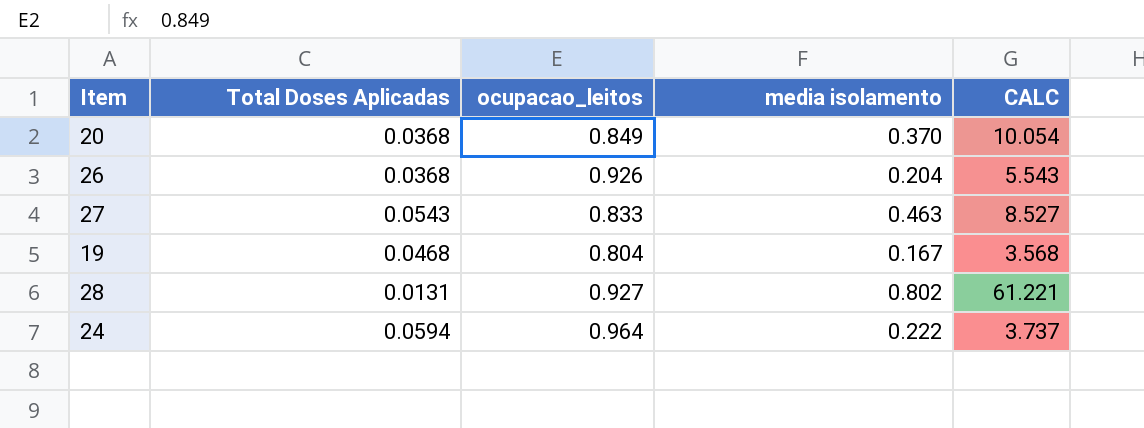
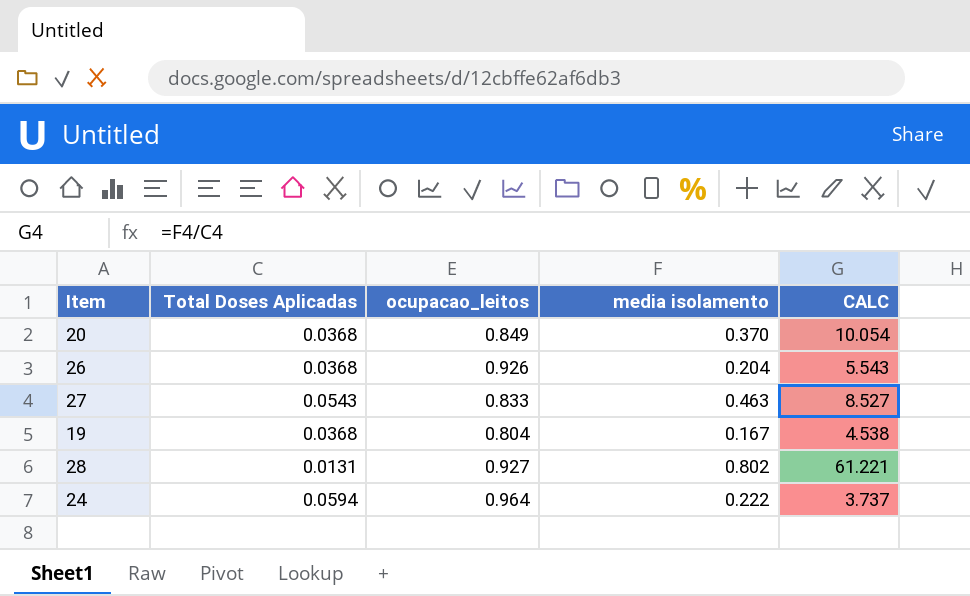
19 | Total Doses Aplicadas: 0.0468 -> 0.0368
19 | CALC: 3.568 -> 4.538

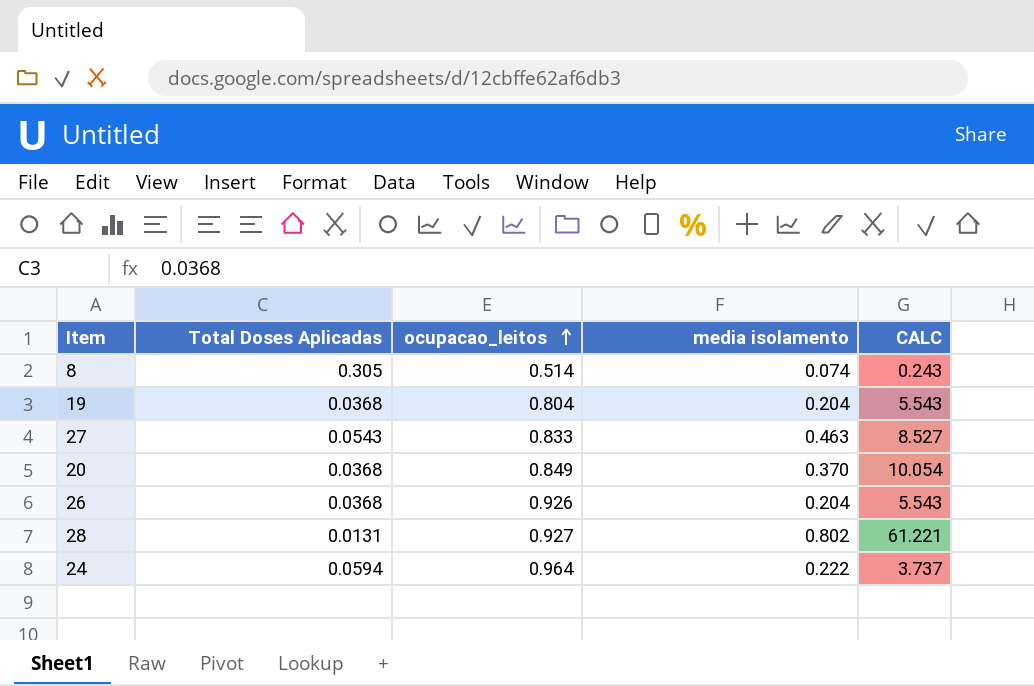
row order: none -> ocupacao_leitos ascending
row 8: none -> 0.305 | 0.514 | 0.074 | 0.243
19 | media isolamento: 0.167 -> 0.204
19 | CALC: 4.538 -> 5.543

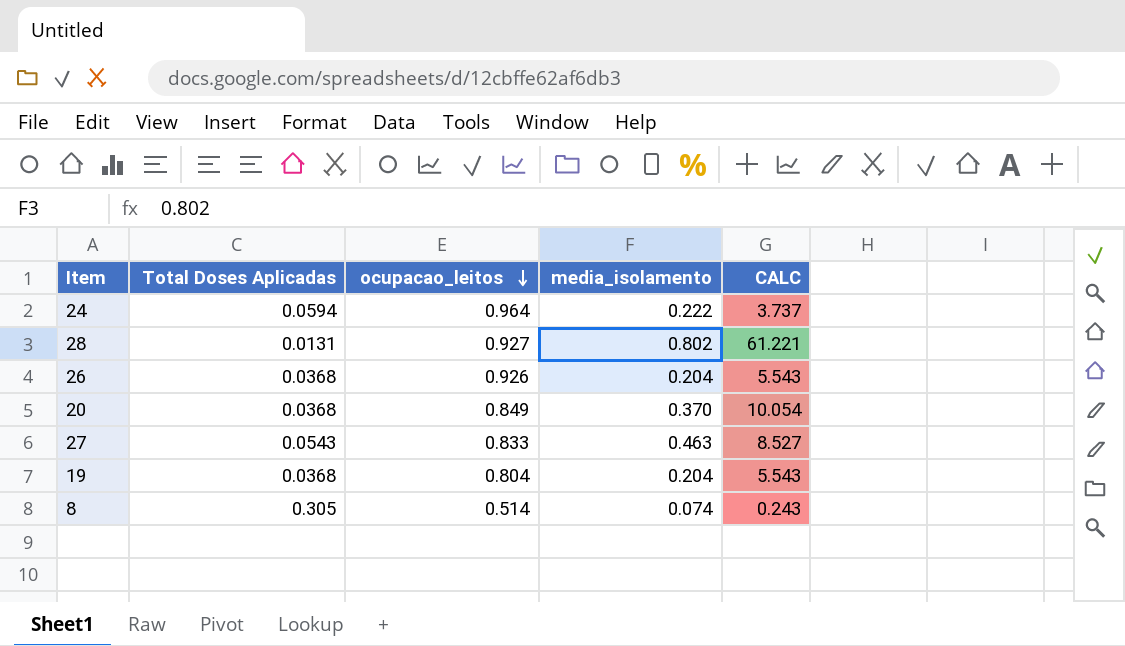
row order: ocupacao_leitos ascending -> ocupacao_leitos descending
column name: media isolamento -> media_isolamento

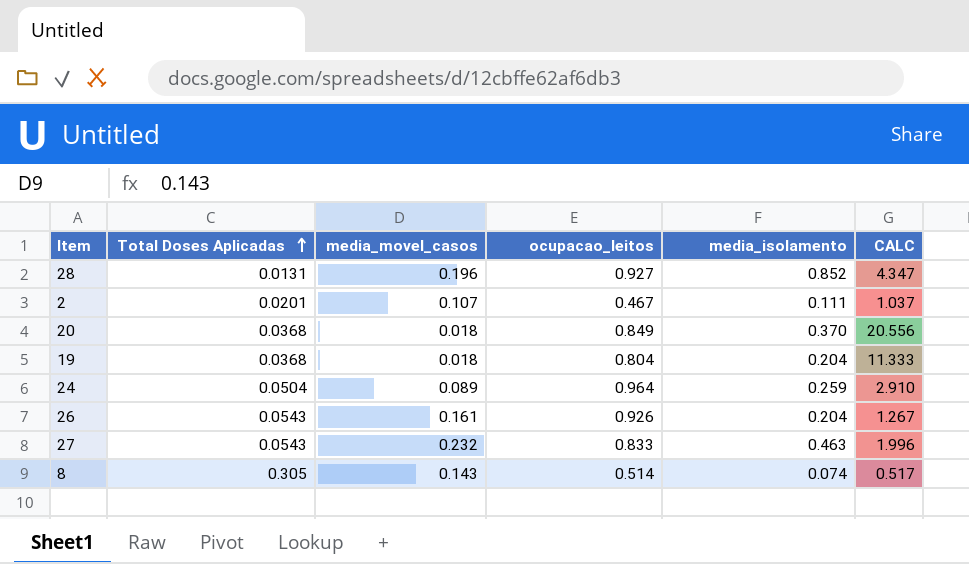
row order: ocupacao_leitos descending -> Total Doses Aplicadas ascending
column media_movel_casos | position: none -> 3
column CALC | formula: [media_isolamento] / [Total Doses Aplicadas] -> [media_isolamento] / [media_movel_casos]
28 | media_isolamento: 0.802 -> 0.852
row 2: none -> 0.0201 | 0.107 | 0.467 | 0.111 | 1.037
24 | Total Doses Aplicadas: 0.0594 -> 0.0504
24 | media_isolamento: 0.222 -> 0.259
26 | Total Doses Aplicadas: 0.0368 -> 0.0543

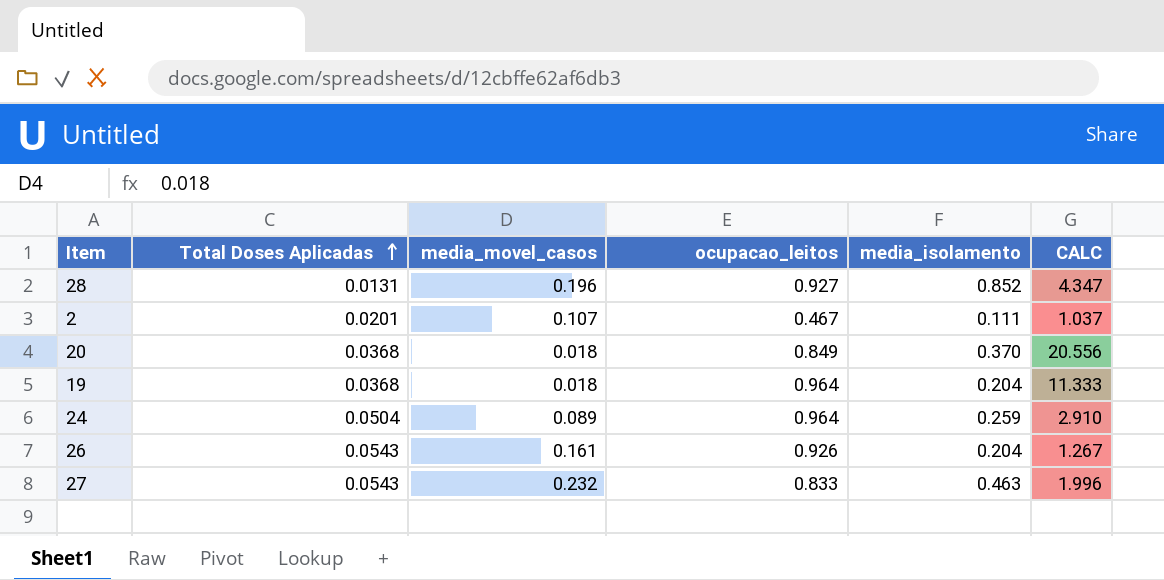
row 8: 0.305 | 0.143 | 0.514 | 0.074 | 0.517 -> none
19 | ocupacao_leitos: 0.804 -> 0.964

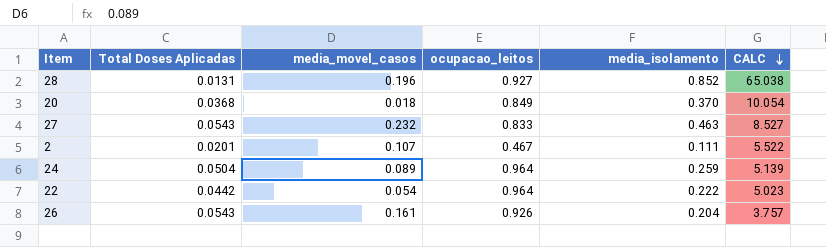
row order: Total Doses Aplicadas ascending -> CALC descending
column CALC | formula: [media_isolamento] / [media_movel_casos] -> [media_isolamento] / [Total Doses Aplicadas]
row 19: 0.0368 | 0.018 | 0.964 | 0.204 | 11.333 -> none
row 22: none -> 0.0442 | 0.054 | 0.964 | 0.222 | 5.023

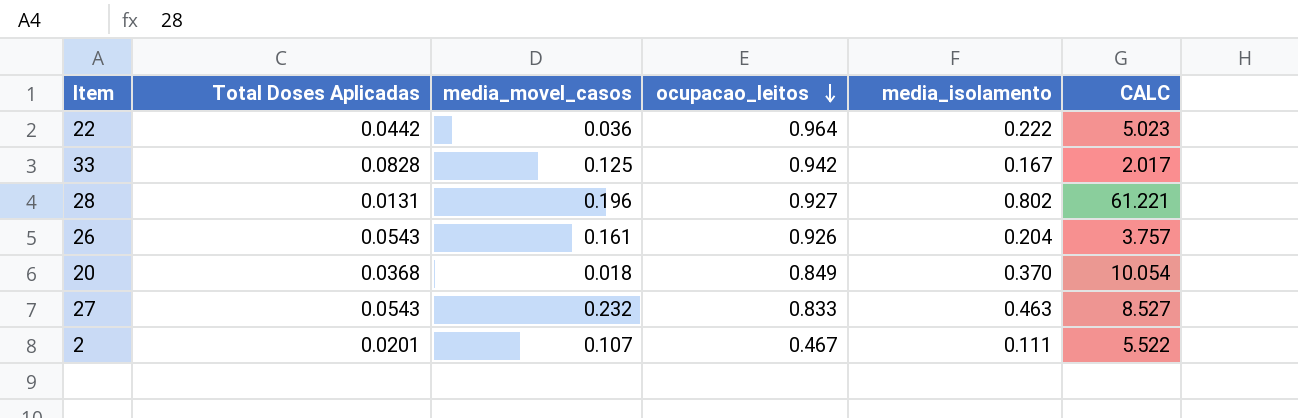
row order: CALC descending -> ocupacao_leitos descending
row 24: 0.0504 | 0.089 | 0.964 | 0.259 | 5.139 -> none
22 | media_movel_casos: 0.054 -> 0.036
row 33: none -> 0.0828 | 0.125 | 0.942 | 0.167 | 2.017
28 | media_isolamento: 0.852 -> 0.802
28 | CALC: 65.038 -> 61.221

